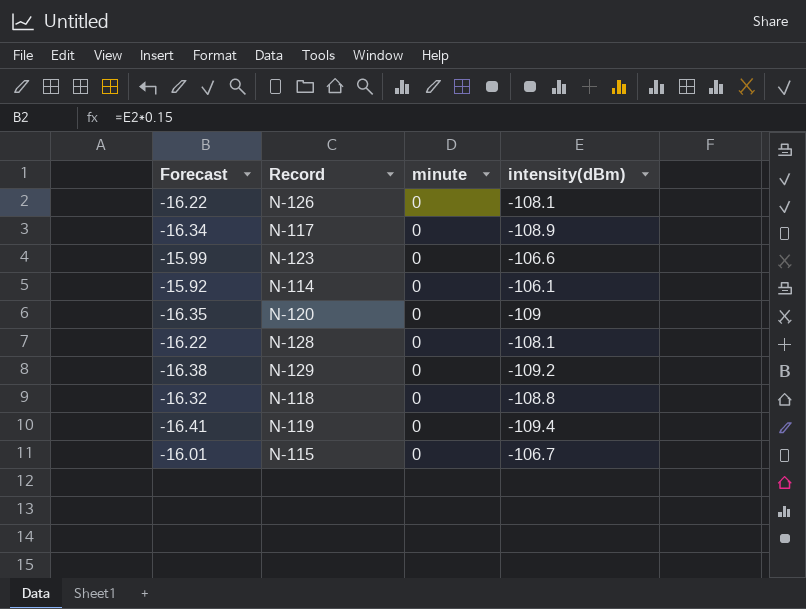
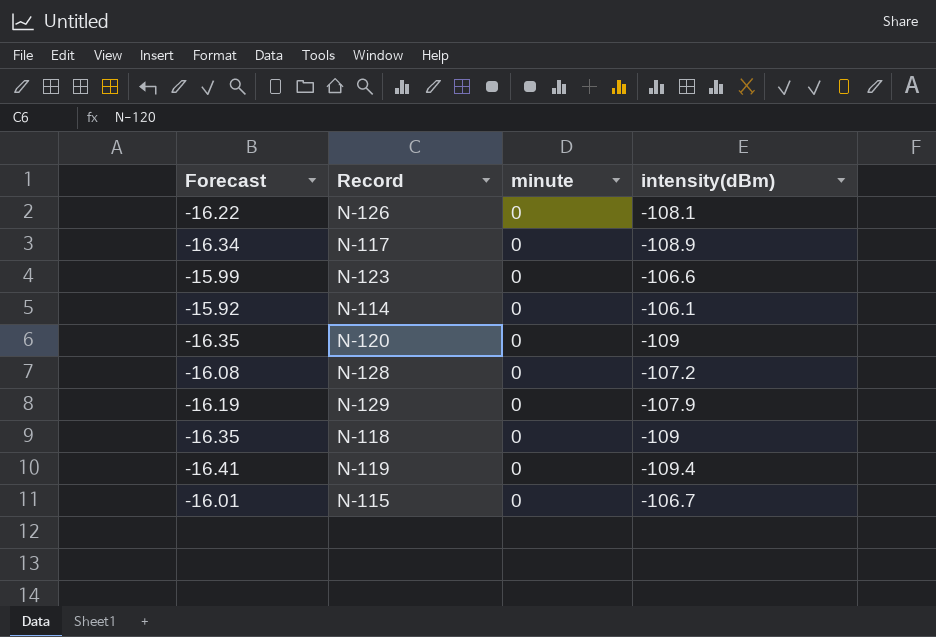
N-128 | Forecast: -16.22 -> -16.08
N-128 | intensity(dBm): -108.1 -> -107.2
N-129 | Forecast: -16.38 -> -16.19
N-129 | intensity(dBm): -109.2 -> -107.9
N-118 | Forecast: -16.32 -> -16.35
N-118 | intensity(dBm): -108.8 -> -109

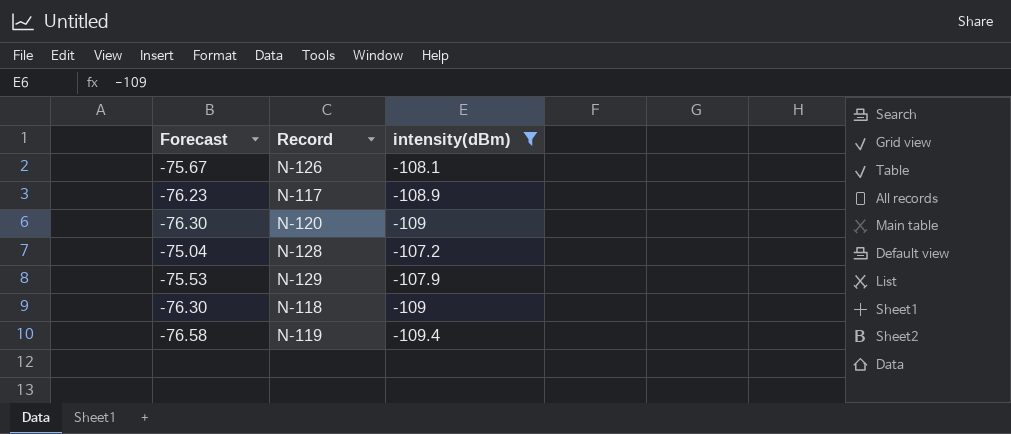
filter: none -> intensity(dBm) <= -107.2
column minute | position: 3 -> none
column Forecast | formula: [intensity(dBm)] * 0.15 -> [intensity(dBm)] * 0.7

